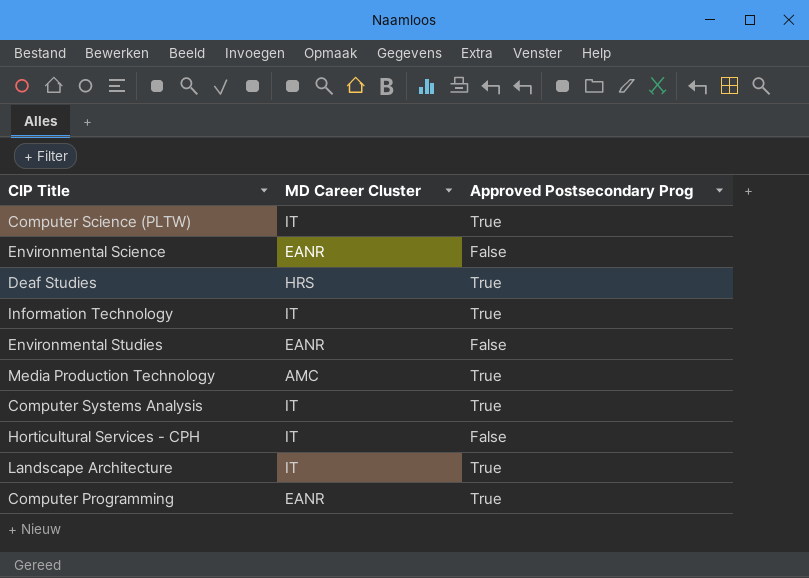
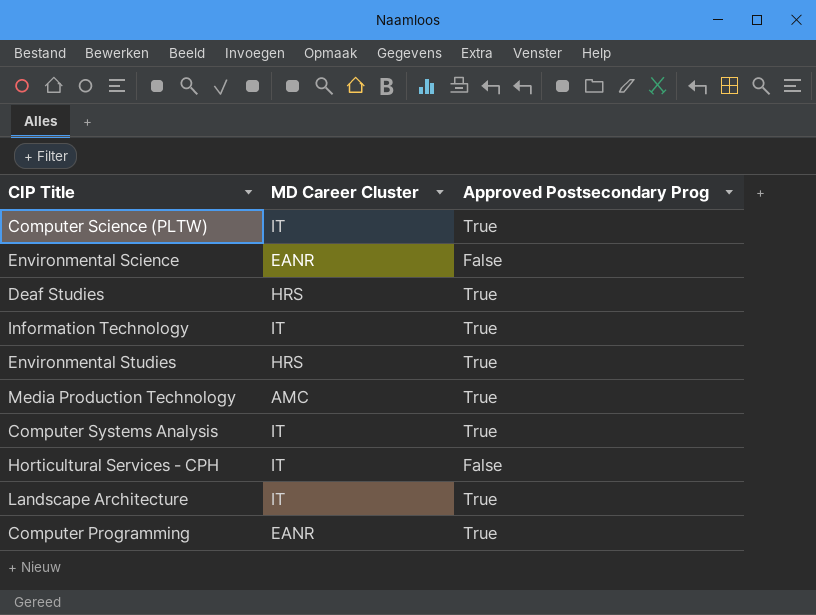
Environmental Studies | MD Career Cluster: EANR -> HRS
Environmental Studies | Approved Postsecondary Prog: False -> True

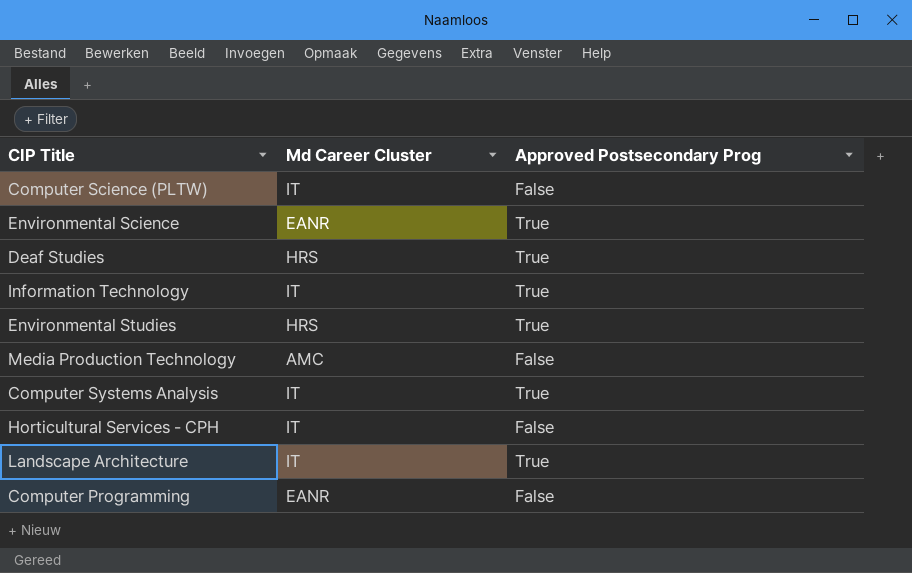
column name: MD Career Cluster -> Md Career Cluster
Computer Science (PLTW) | Approved Postsecondary Prog: True -> False
Environmental Science | Approved Postsecondary Prog: False -> True
Media Production Technology | Approved Postsecondary Prog: True -> False
Computer Programming | Approved Postsecondary Prog: True -> False

